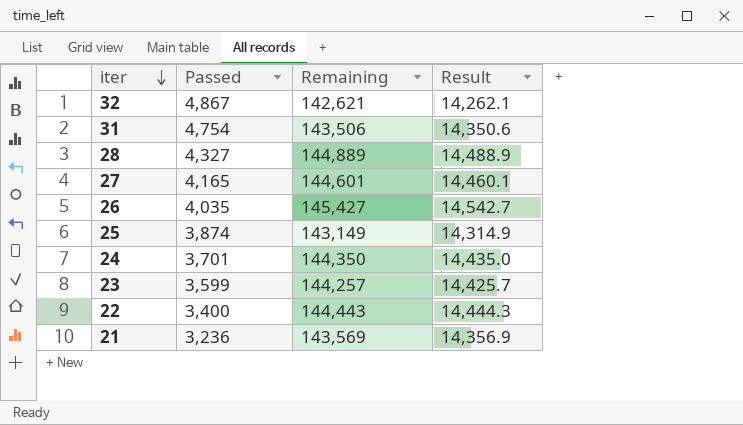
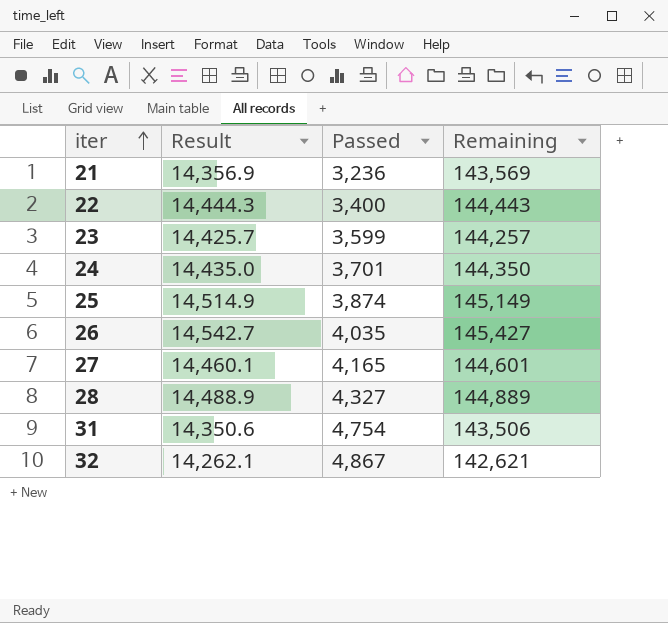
row order: iter descending -> iter ascending
column Result | position: 4 -> 2
25 | Result: 14,314.9 -> 14,514.9
25 | Remaining: 143,149 -> 145,149

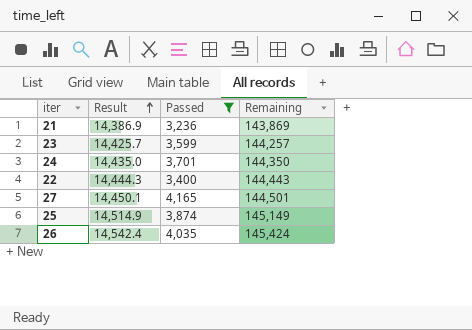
filter: none -> Passed <= 4,165
row order: iter ascending -> Result ascending
21 | Result: 14,356.9 -> 14,386.9
21 | Remaining: 143,569 -> 143,869
27 | Result: 14,460.1 -> 14,450.1
27 | Remaining: 144,601 -> 144,501
26 | Result: 14,542.7 -> 14,542.4
26 | Remaining: 145,427 -> 145,424

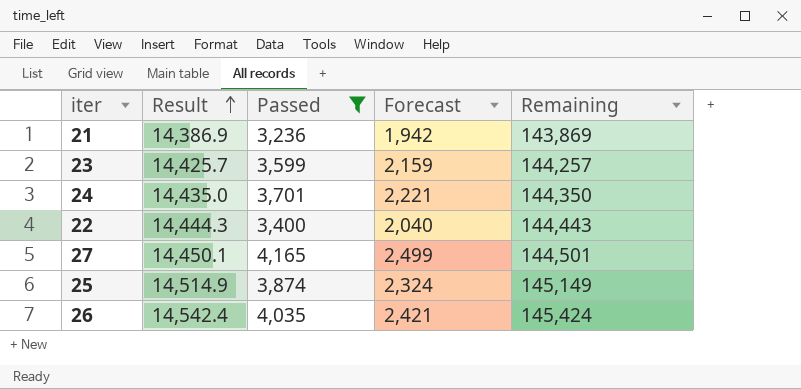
column Forecast | formula: none -> [Passed] * 0.6

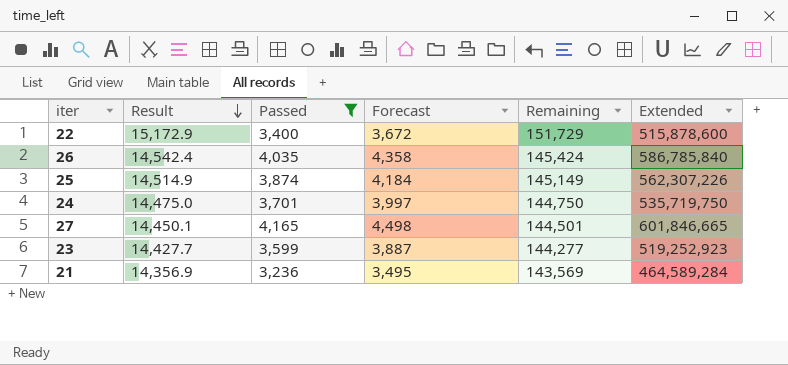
row order: Result ascending -> Result descending
column Forecast | formula: [Passed] * 0.6 -> [Passed] * 1.08
column Extended | formula: none -> [Passed] * [Remaining]
22 | Result: 14,444.3 -> 15,172.9
22 | Remaining: 144,443 -> 151,729
24 | Result: 14,435.0 -> 14,475.0
24 | Remaining: 144,350 -> 144,750
23 | Result: 14,425.7 -> 14,427.7
23 | Remaining: 144,257 -> 144,277
21 | Result: 14,386.9 -> 14,356.9
21 | Remaining: 143,869 -> 143,569

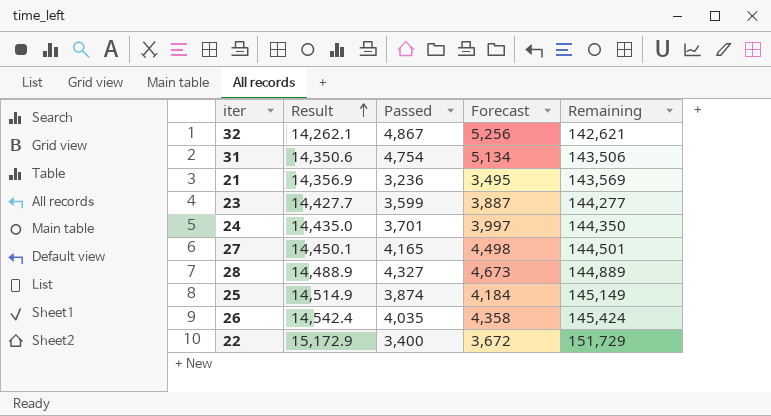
filter: Passed <= 4,165 -> none
row order: Result descending -> Result ascending
column Extended | formula: [Passed] * [Remaining] -> none
24 | Result: 14,475.0 -> 14,435.0
24 | Remaining: 144,750 -> 144,350

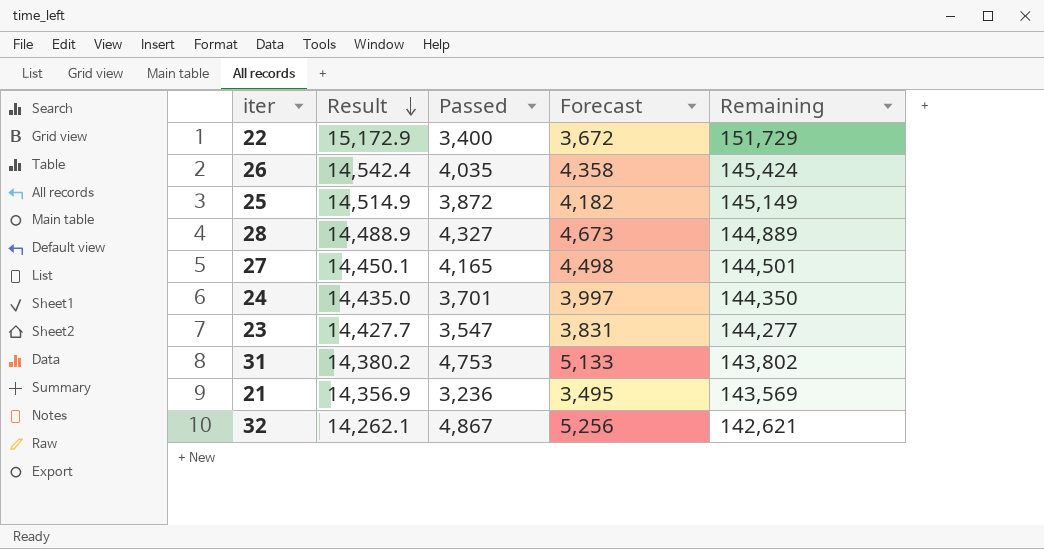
row order: Result ascending -> Result descending
25 | Passed: 3,874 -> 3,872
25 | Forecast: 4,184 -> 4,182
23 | Passed: 3,599 -> 3,547
23 | Forecast: 3,887 -> 3,831
31 | Result: 14,350.6 -> 14,380.2
31 | Passed: 4,754 -> 4,753
31 | Forecast: 5,134 -> 5,133
31 | Remaining: 143,506 -> 143,802

